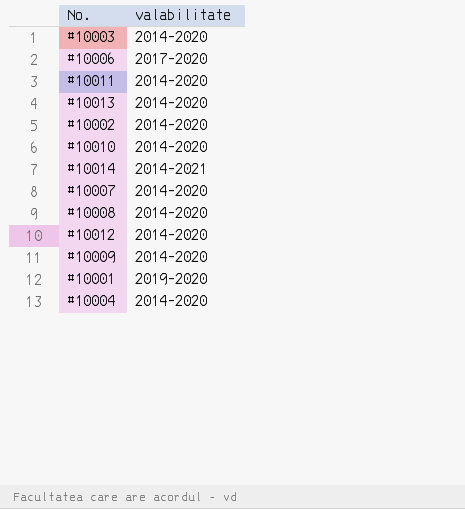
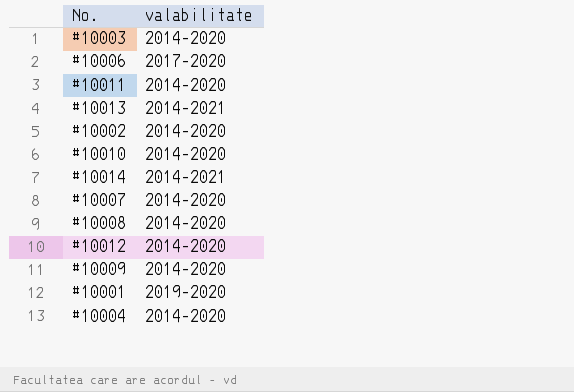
#10013 | valabilitate: 2014-2020 -> 2014-2021

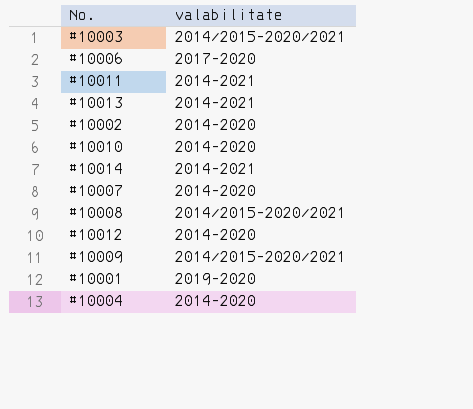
#10003 | valabilitate: 2014-2020 -> 2014/2015-2020/2021
#10011 | valabilitate: 2014-2020 -> 2014-2021
#10008 | valabilitate: 2014-2020 -> 2014/2015-2020/2021
#10009 | valabilitate: 2014-2020 -> 2014/2015-2020/2021

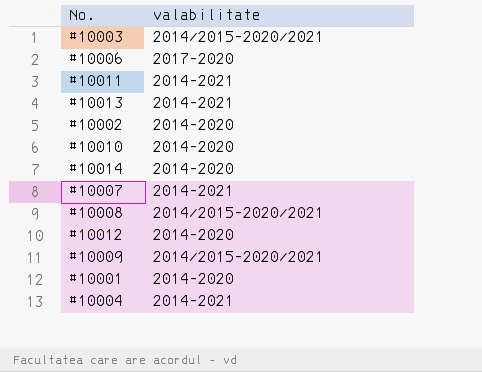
#10014 | valabilitate: 2014-2021 -> 2014-2020
#10007 | valabilitate: 2014-2020 -> 2014-2021
#10001 | valabilitate: 2019-2020 -> 2014-2020
#10004 | valabilitate: 2014-2020 -> 2014-2021

